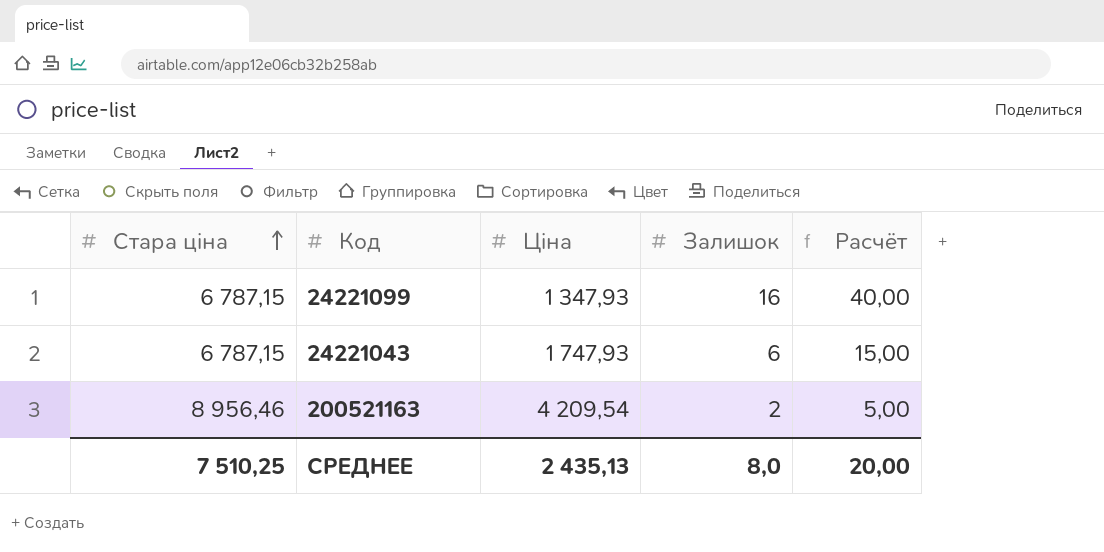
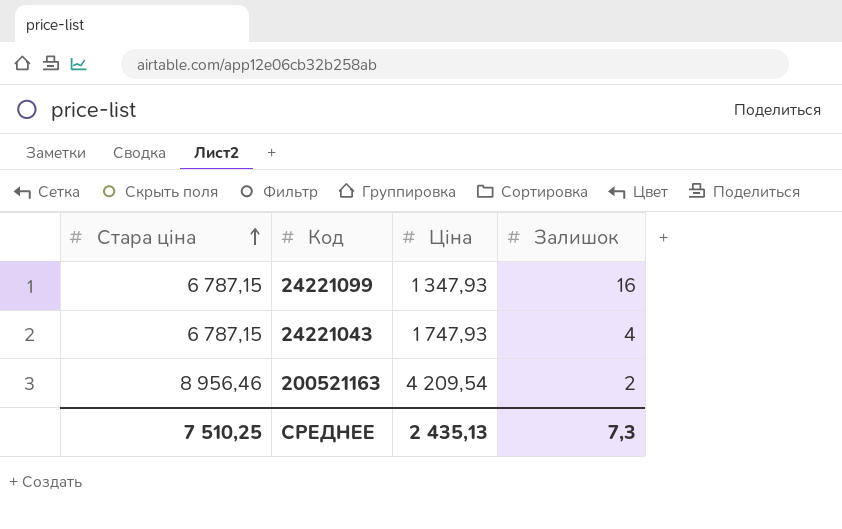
column Расчёт | formula: [Залишок] * 2,5 -> none
24221043 | Залишок: 6 -> 4
СРЕДНЕЕ | Залишок: 8,0 -> 7,3

